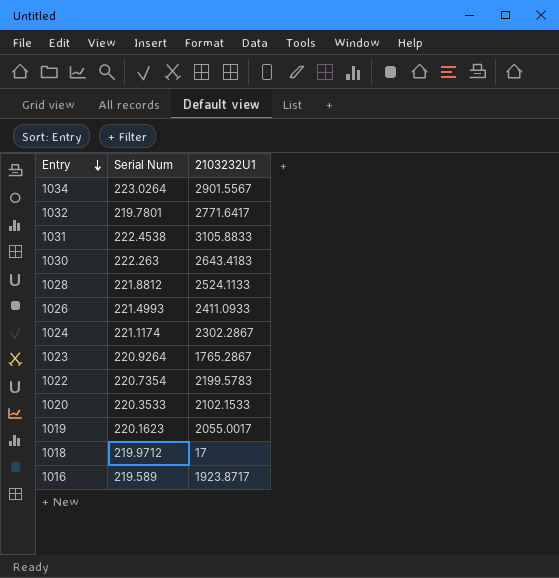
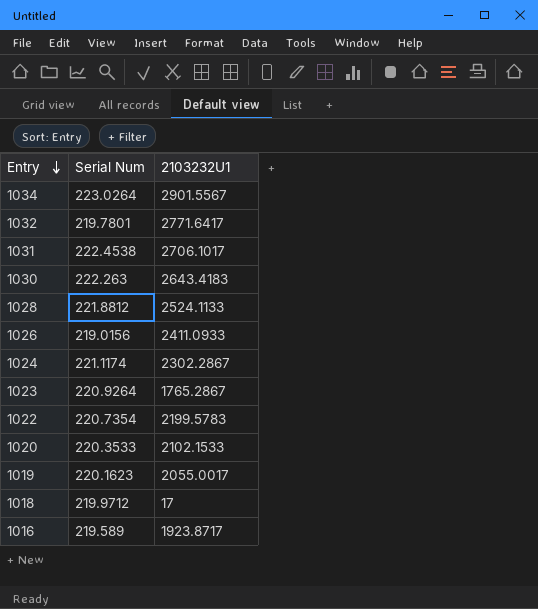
1031 | 2103232U1: 3105.8833 -> 2706.1017
1026 | Serial Num: 221.4993 -> 219.0156

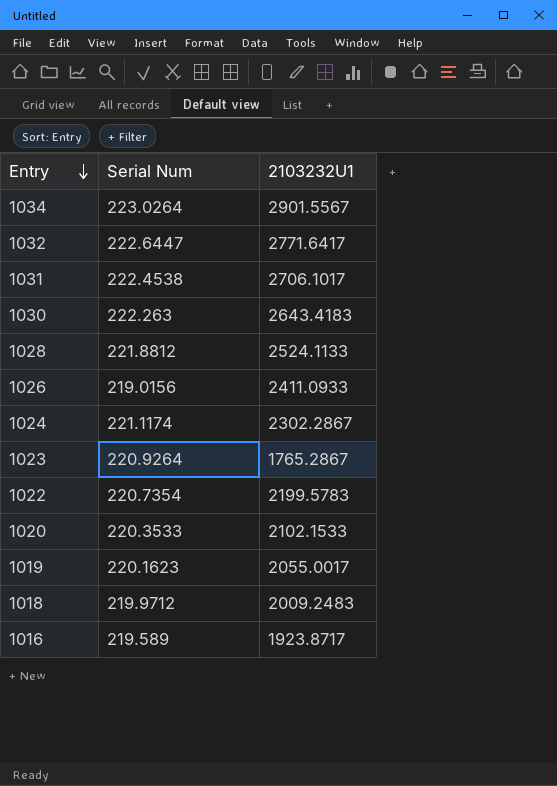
1032 | Serial Num: 219.7801 -> 222.6447
1018 | 2103232U1: 17 -> 2009.2483

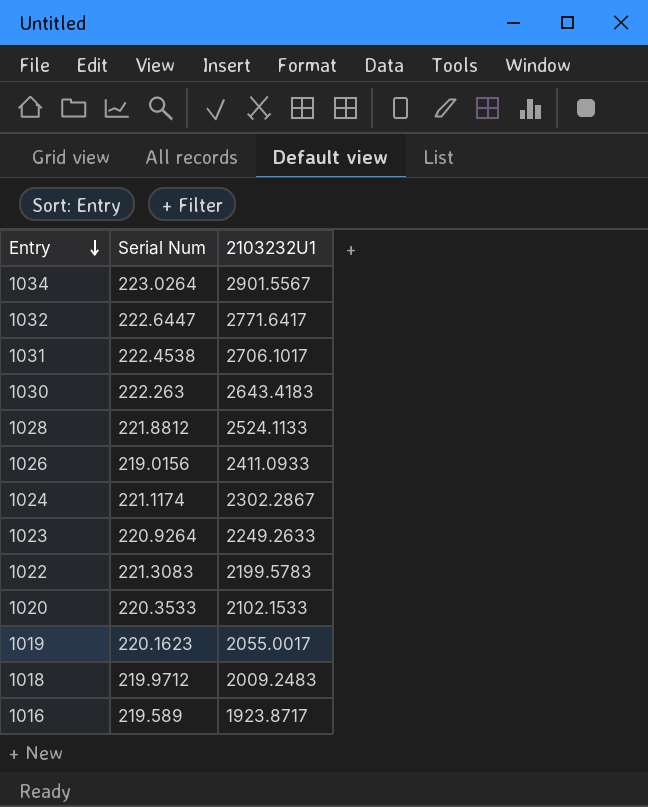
1023 | 2103232U1: 1765.2867 -> 2249.2633
1022 | Serial Num: 220.7354 -> 221.3083

